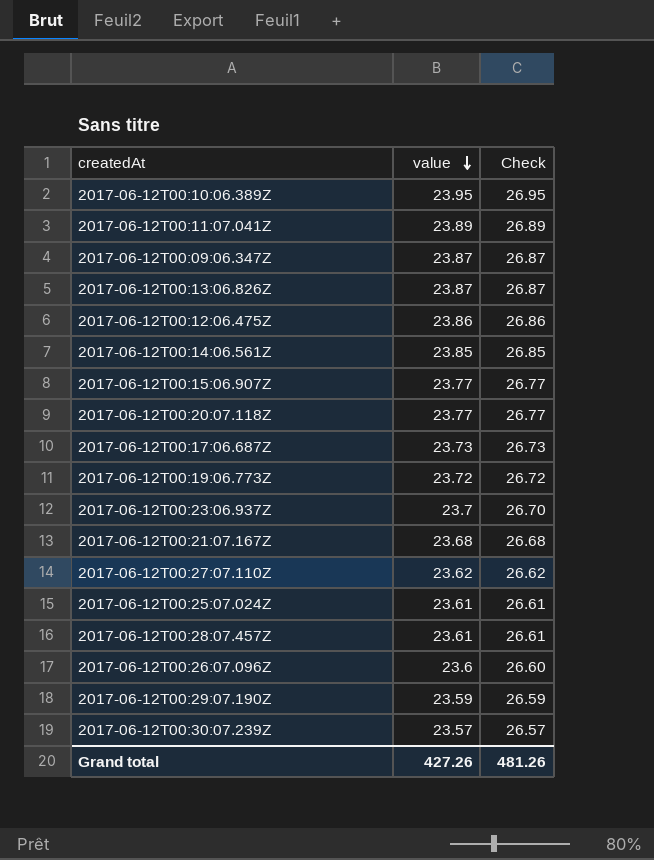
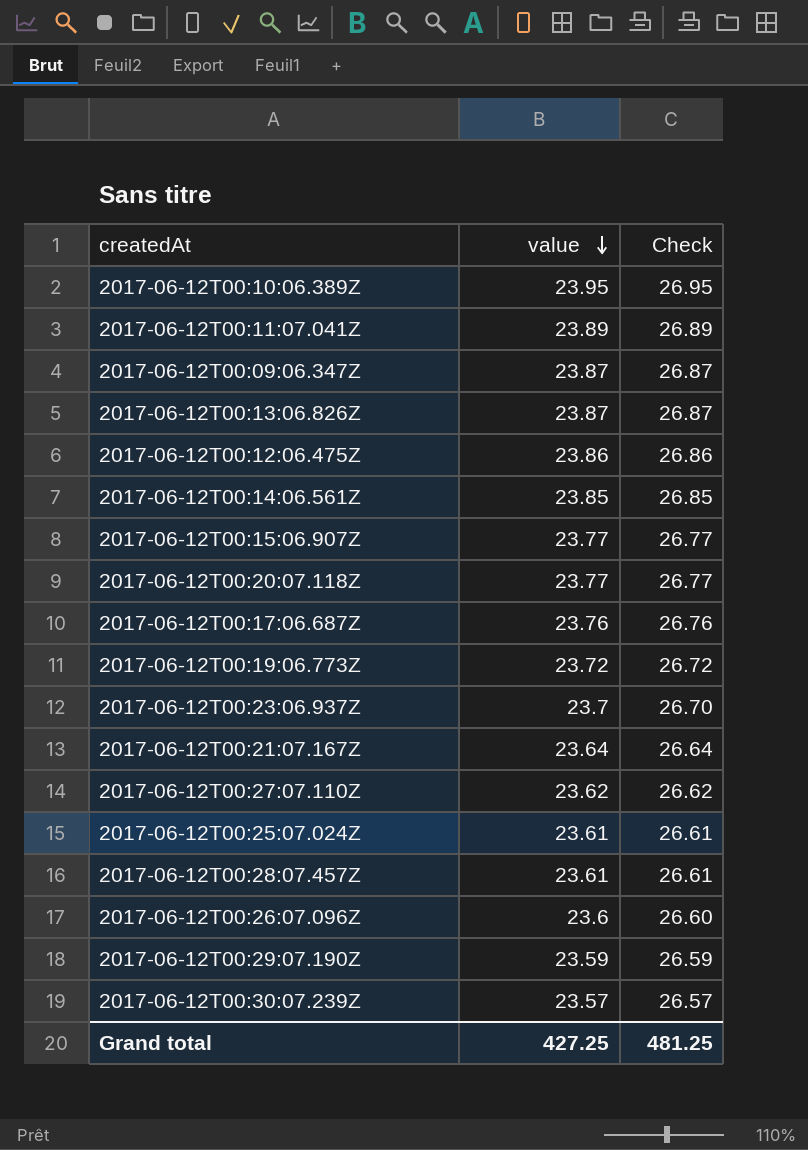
2017-06-12T00:17:06.687Z | value: 23.73 -> 23.76
2017-06-12T00:17:06.687Z | Check: 26.73 -> 26.76
2017-06-12T00:21:07.167Z | value: 23.68 -> 23.64
2017-06-12T00:21:07.167Z | Check: 26.68 -> 26.64
Grand total | value: 427.26 -> 427.25
Grand total | Check: 481.26 -> 481.25

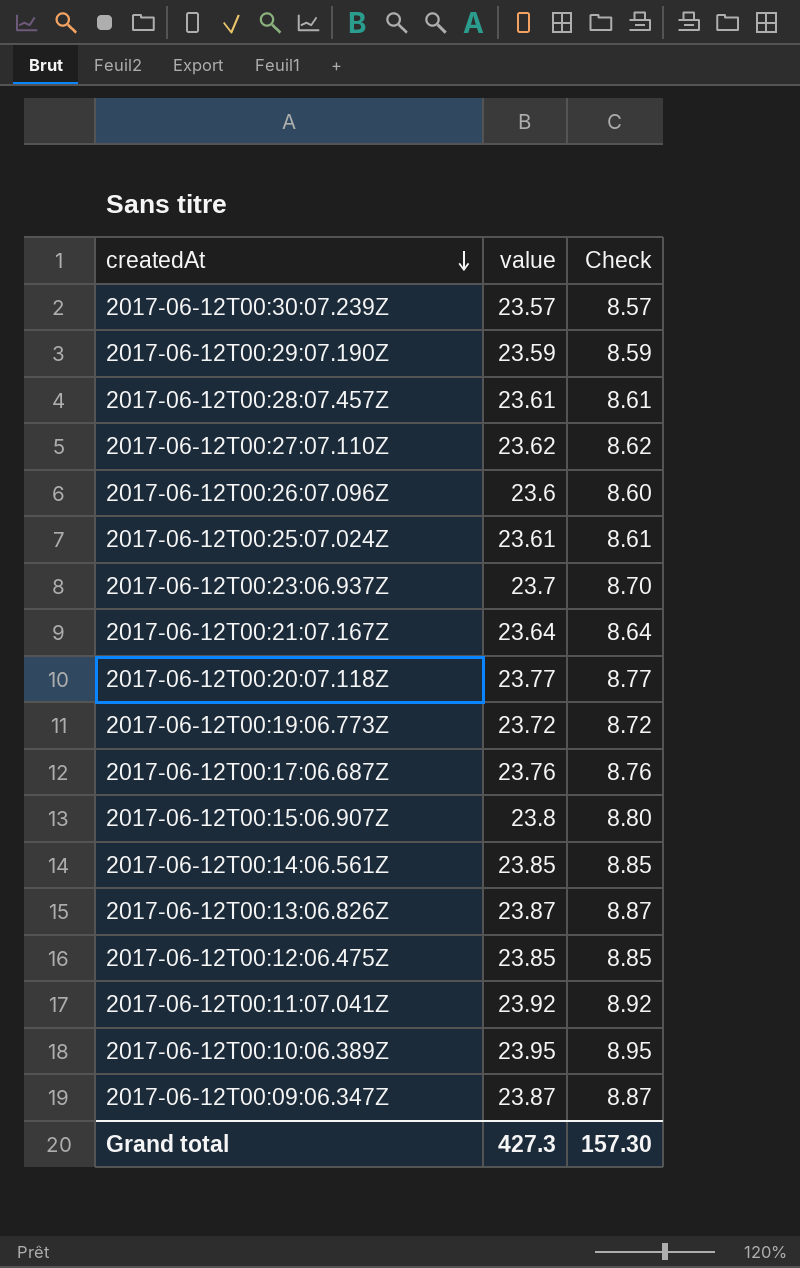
row order: value descending -> createdAt descending
column Check | formula: [value] + 3 -> [value] - 15
2017-06-12T00:15:06.907Z | value: 23.77 -> 23.8
2017-06-12T00:12:06.475Z | value: 23.86 -> 23.85
2017-06-12T00:11:07.041Z | value: 23.89 -> 23.92
Grand total | value: 427.25 -> 427.3
Grand total | Check: 481.25 -> 157.30

